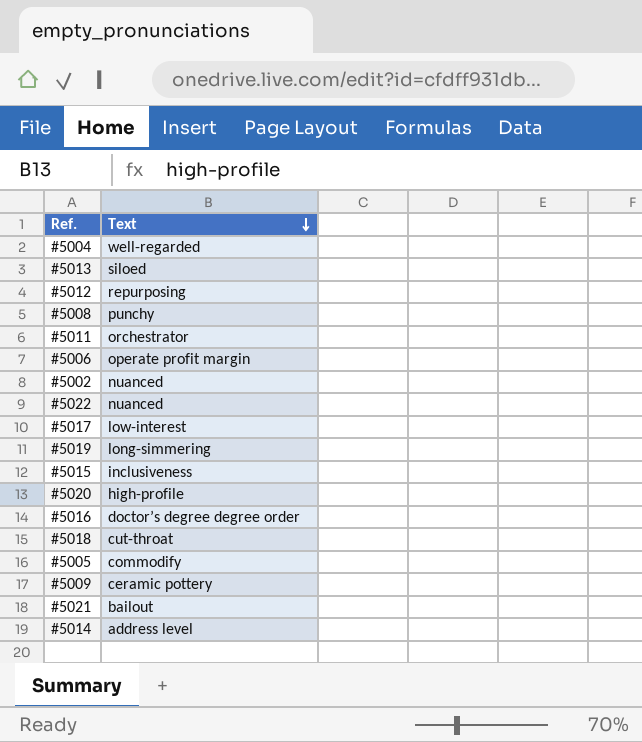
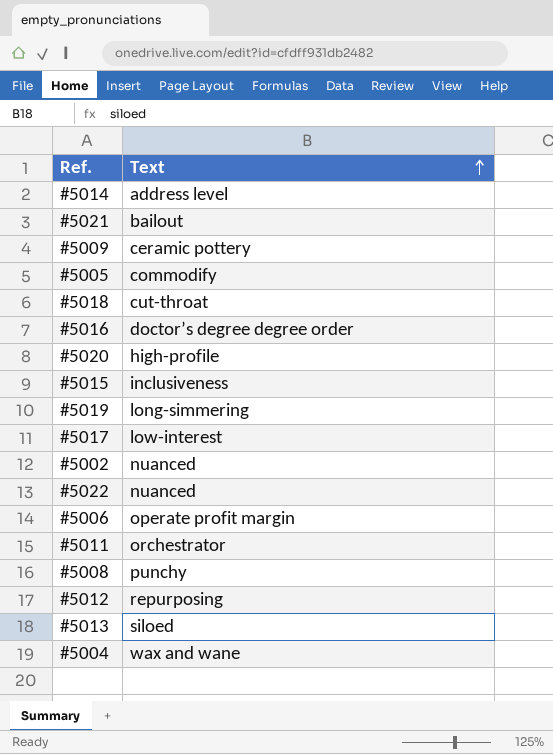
row order: Text descending -> Text ascending
#5004 | Text: well-regarded -> wax and wane

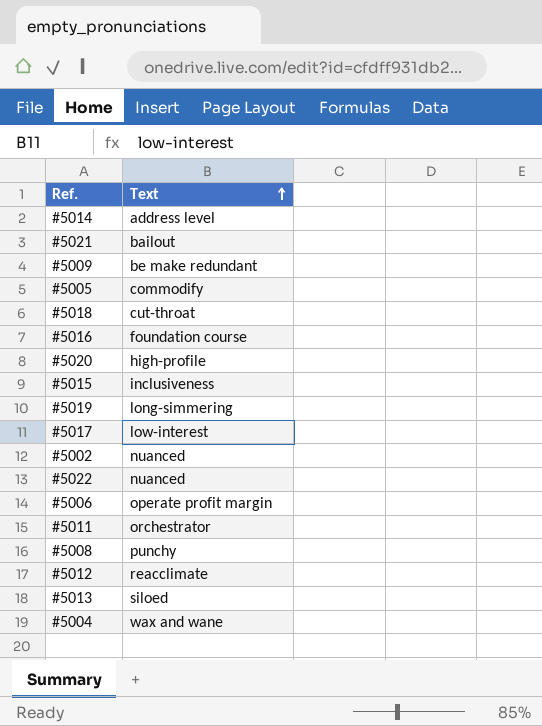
#5009 | Text: ceramic pottery -> be make redundant
#5016 | Text: doctor’s degree degree order -> foundation course
#5012 | Text: repurposing -> reacclimate

